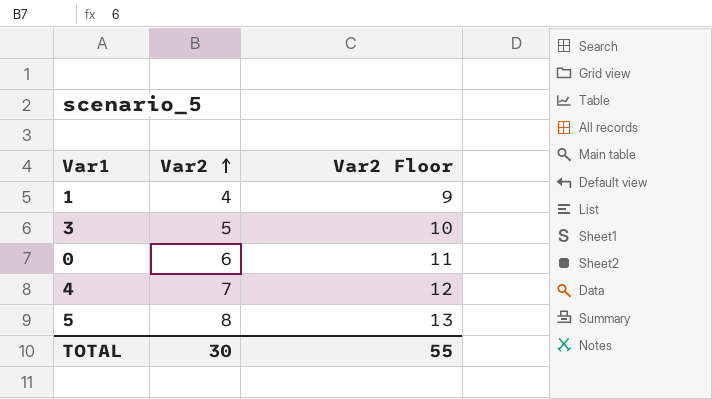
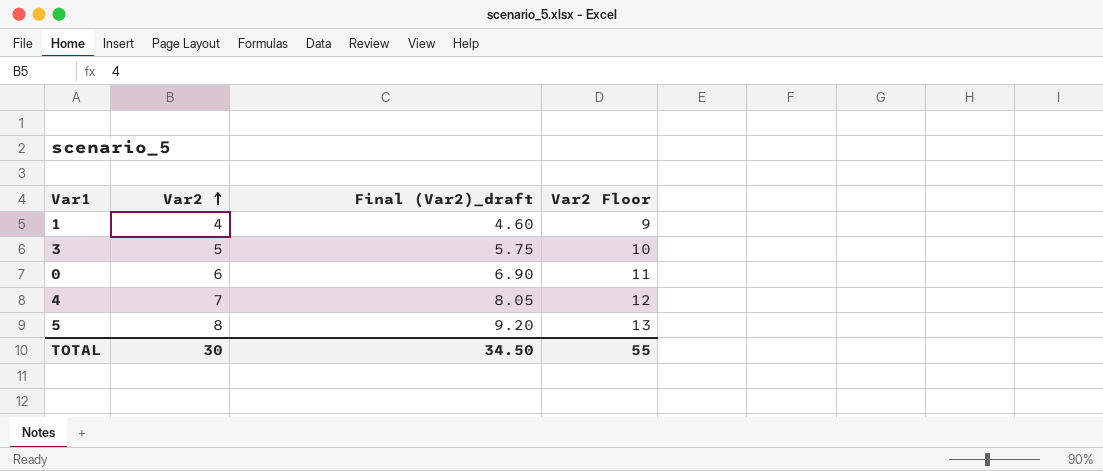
column Final (Var2)_draft | formula: none -> [Var2] * 1.15

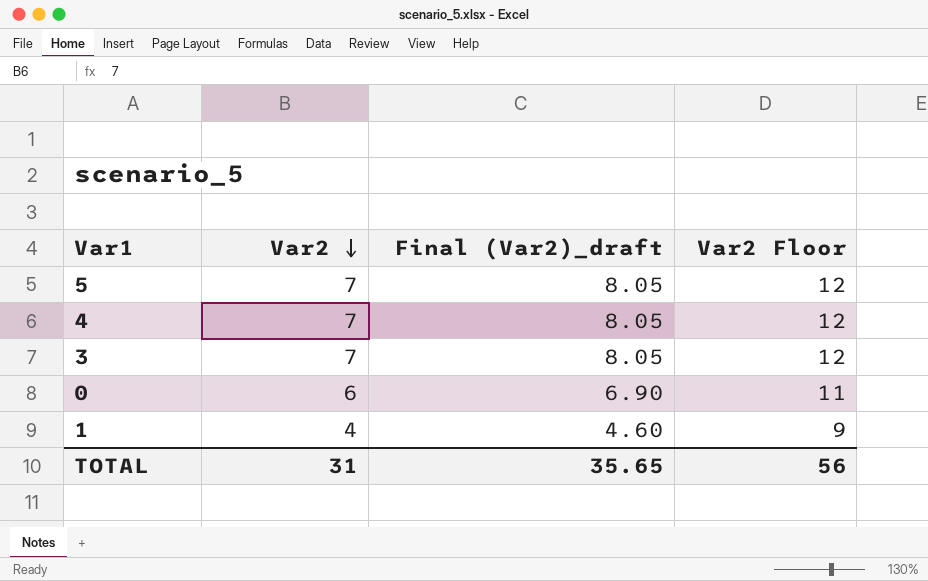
row order: Var2 ascending -> Var2 descending
5 | Var2: 8 -> 7
5 | Final (Var2)_draft: 9.20 -> 8.05
5 | Var2 Floor: 13 -> 12
3 | Var2: 5 -> 7
3 | Final (Var2)_draft: 5.75 -> 8.05
3 | Var2 Floor: 10 -> 12
TOTAL | Var2: 30 -> 31
TOTAL | Final (Var2)_draft: 34.50 -> 35.65
TOTAL | Var2 Floor: 55 -> 56

